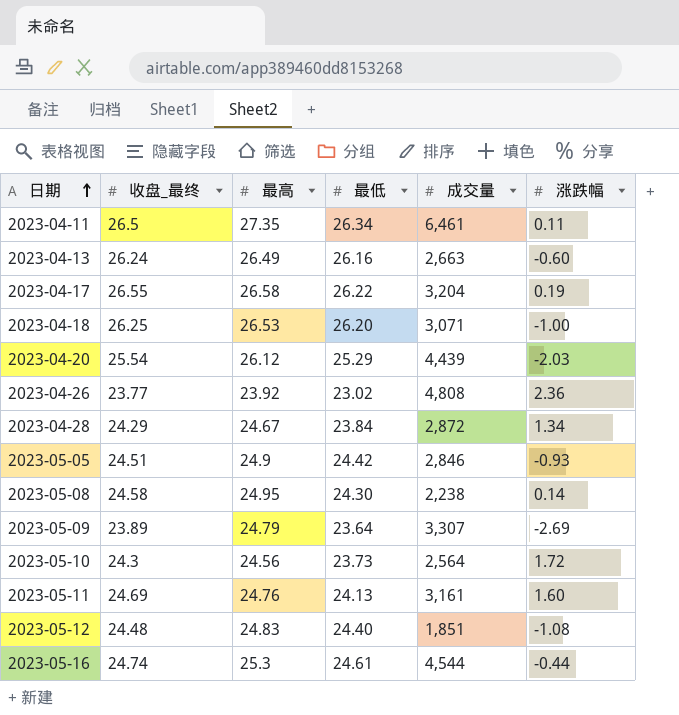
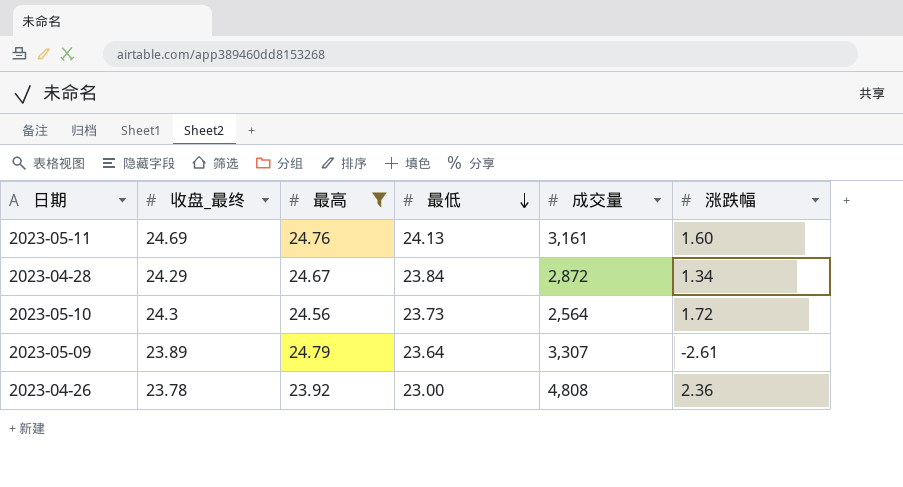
filter: none -> 最高 <= 24.79
row order: 日期 ascending -> 最低 descending
2023-05-09 | 涨跌幅: -2.69 -> -2.61
2023-04-26 | 收盘_最终: 23.77 -> 23.78
2023-04-26 | 最低: 23.02 -> 23.00

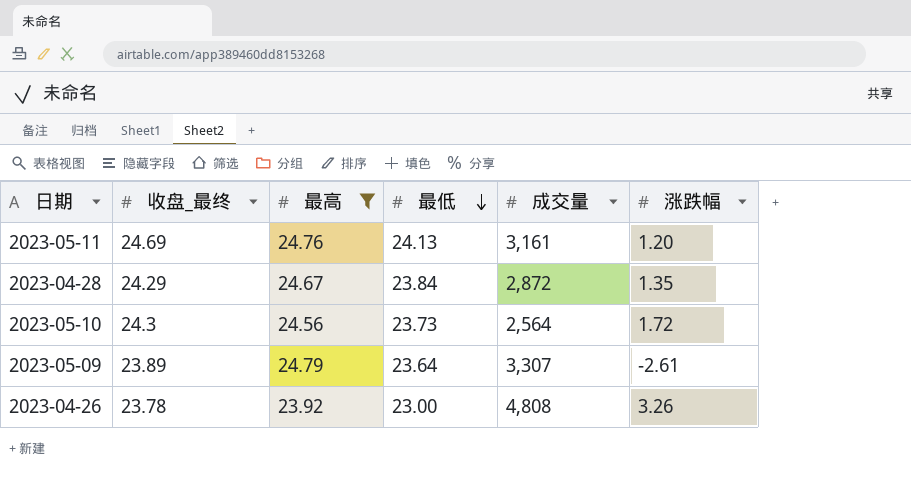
2023-05-11 | 涨跌幅: 1.60 -> 1.20
2023-04-28 | 涨跌幅: 1.34 -> 1.35
2023-04-26 | 涨跌幅: 2.36 -> 3.26

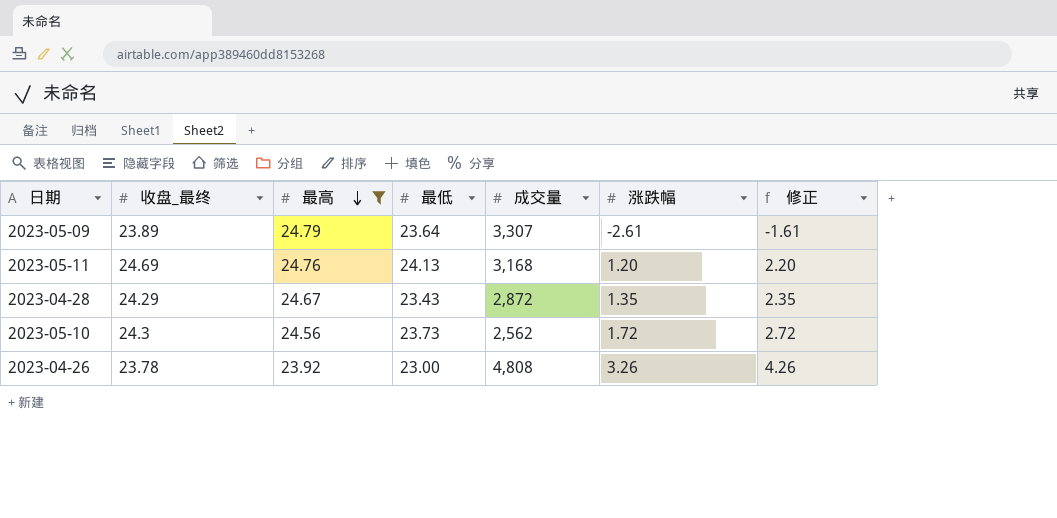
row order: 最低 descending -> 最高 descending
column 修正 | formula: none -> [涨跌幅] + 1
2023-05-11 | 成交量: 3,161 -> 3,168
2023-04-28 | 最低: 23.84 -> 23.43
2023-05-10 | 成交量: 2,564 -> 2,562

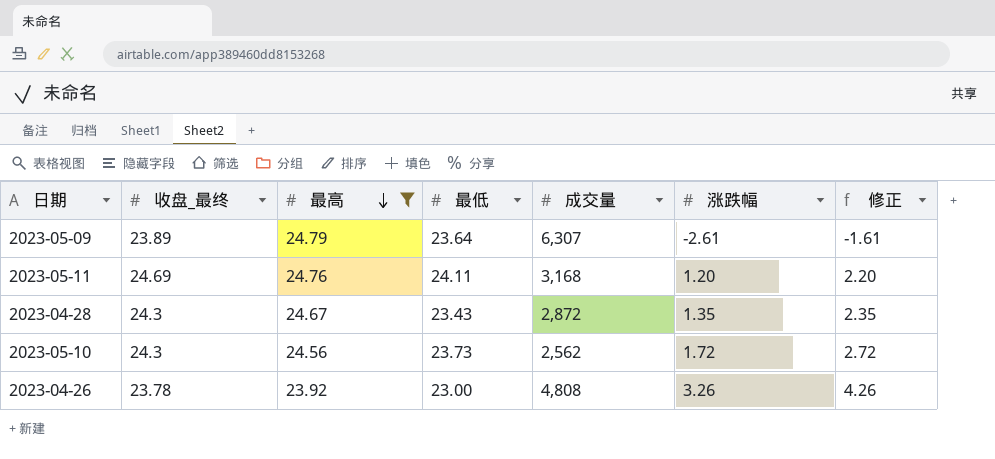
2023-05-09 | 成交量: 3,307 -> 6,307
2023-05-11 | 最低: 24.13 -> 24.11
2023-04-28 | 收盘_最终: 24.29 -> 24.3

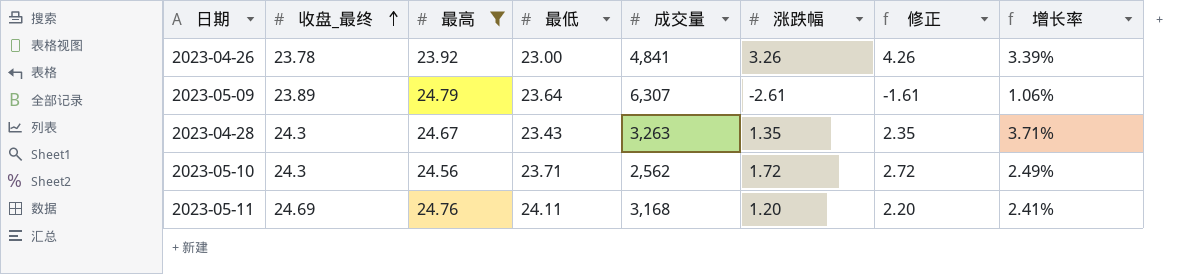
row order: 最高 descending -> 收盘_最终 ascending
column 增长率 | formula: none -> ([收盘_最终] - [最低]) / [最低]
2023-04-26 | 成交量: 4,808 -> 4,841
2023-04-28 | 成交量: 2,872 -> 3,263
2023-05-10 | 最低: 23.73 -> 23.71

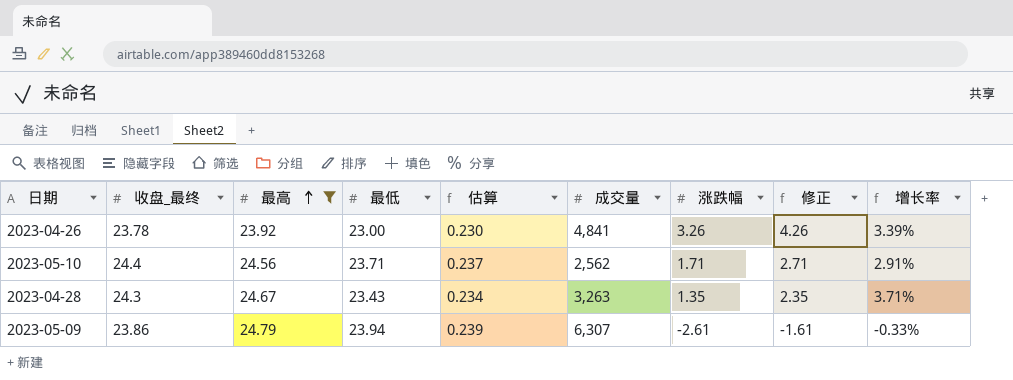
row order: 收盘_最终 ascending -> 最高 ascending
column 估算 | formula: none -> [最低] * 0.01
row 2023-05-11: 24.69 | 24.76 | 24.11 | 3,168 | 1.20 | 2.20 | 2.41% -> none
2023-05-10 | 收盘_最终: 24.3 -> 24.4
2023-05-10 | 涨跌幅: 1.72 -> 1.71
2023-05-10 | 修正: 2.72 -> 2.71
2023-05-10 | 增长率: 2.49% -> 2.91%
2023-05-09 | 收盘_最终: 23.89 -> 23.86
2023-05-09 | 最低: 23.64 -> 23.94
2023-05-09 | 增长率: 1.06% -> -0.33%

